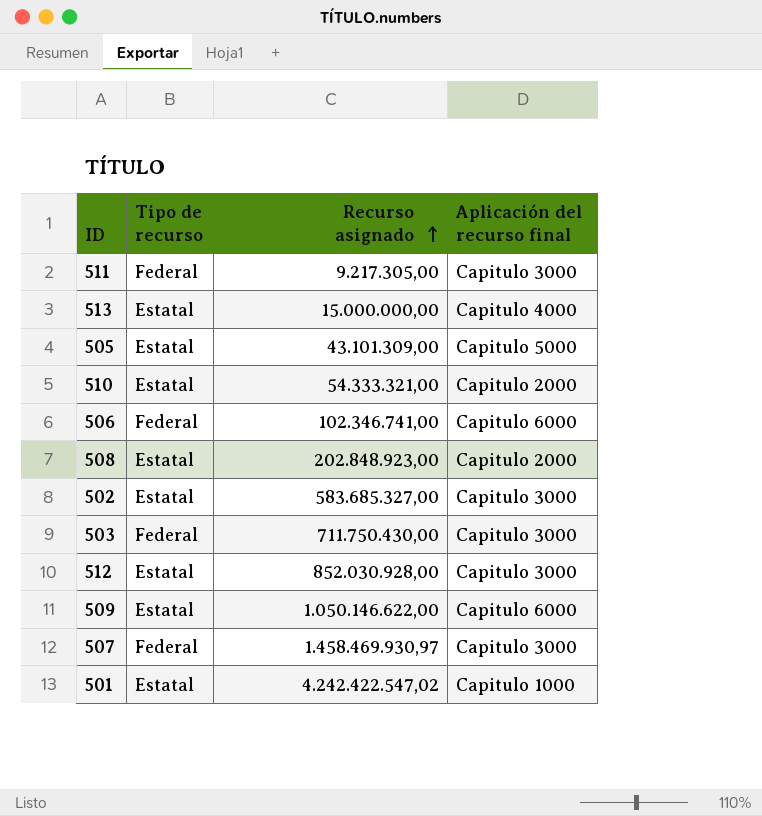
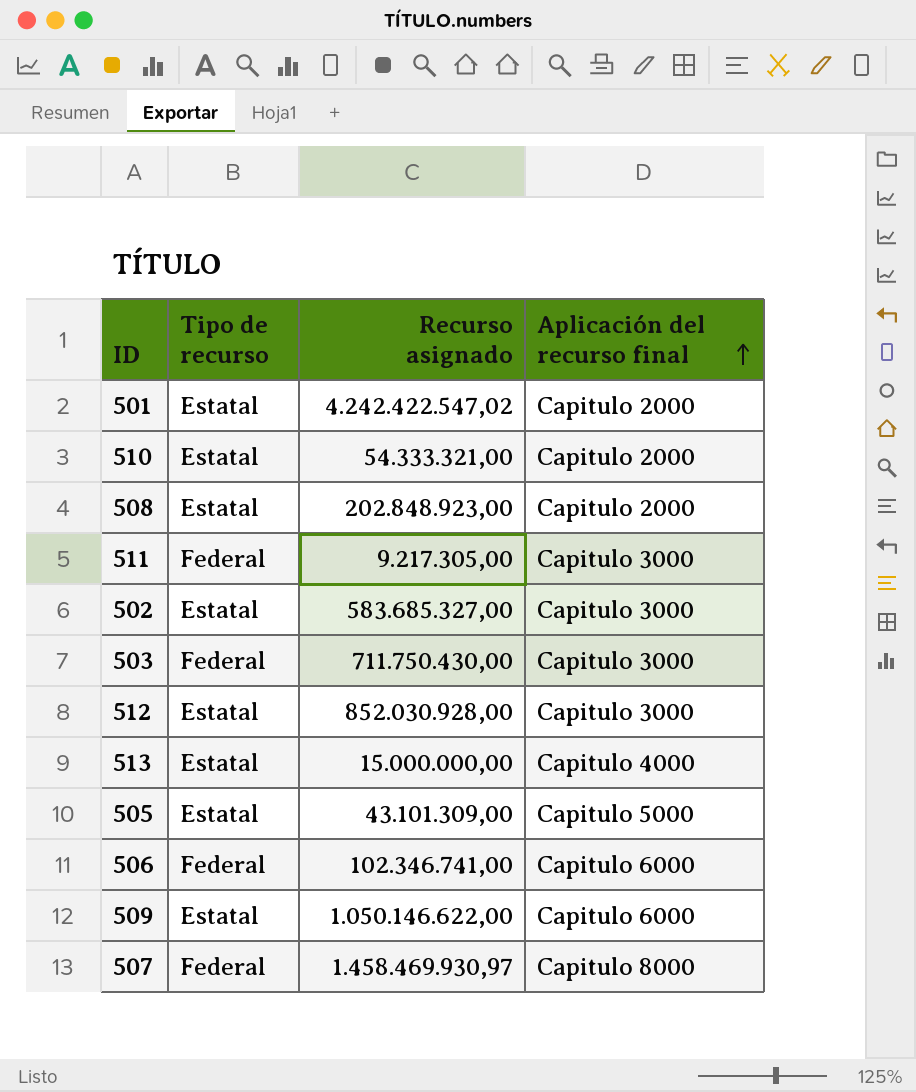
row order: Recurso asignado ascending -> Aplicación del recurso final ascending
501 | Aplicación del recurso final: Capitulo 1000 -> Capitulo 2000
507 | Aplicación del recurso final: Capitulo 3000 -> Capitulo 8000

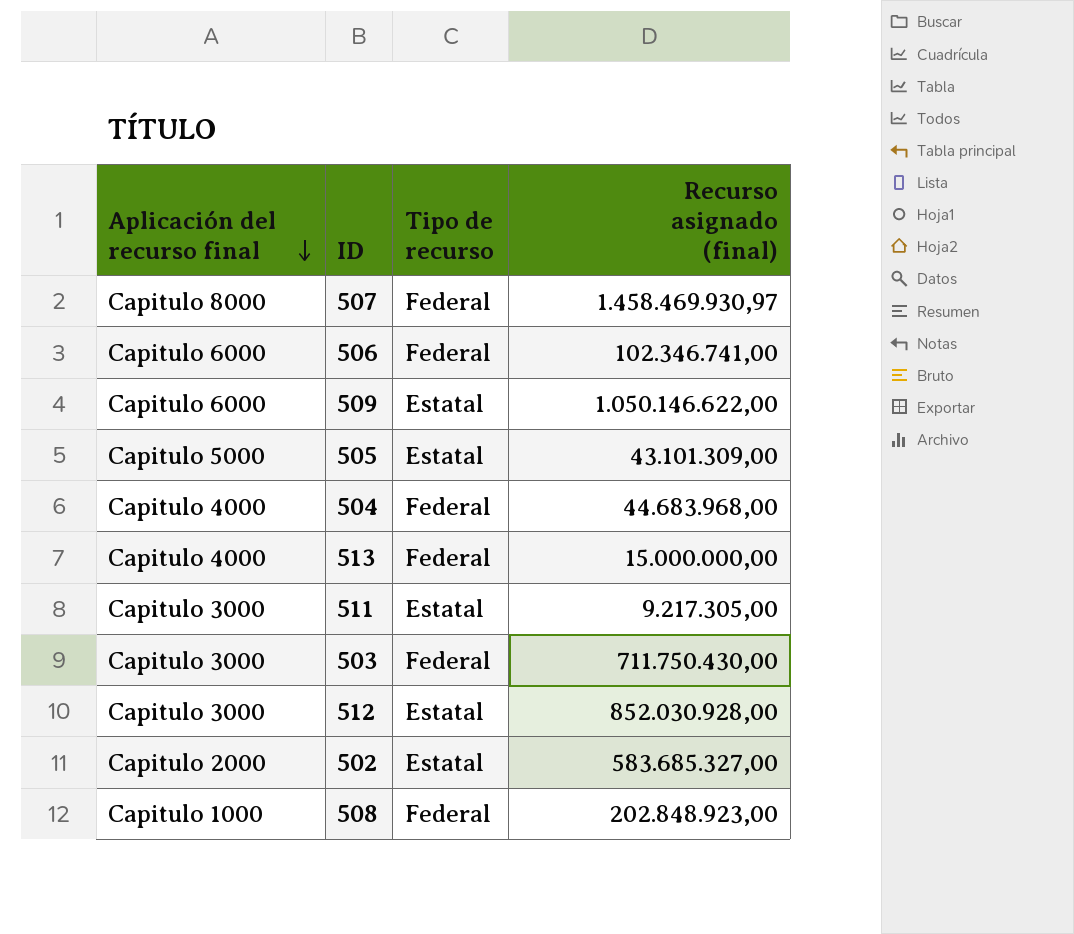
row order: Aplicación del recurso final ascending -> Aplicación del recurso final descending
column Aplicación del recurso final | position: 4 -> 1
column name: Recurso asignado -> Recurso asignado (final)
row 501: Estatal | 4.242.422.547,02 | Capitulo 2000 -> none
row 510: Estatal | 54.333.321,00 | Capitulo 2000 -> none
row 504: none -> Capitulo 4000 | Federal | 44.683.968,00
513 | Tipo de recurso: Estatal -> Federal
511 | Tipo de recurso: Federal -> Estatal
502 | Aplicación del recurso final: Capitulo 3000 -> Capitulo 2000
508 | Aplicación del recurso final: Capitulo 2000 -> Capitulo 1000
508 | Tipo de recurso: Estatal -> Federal

